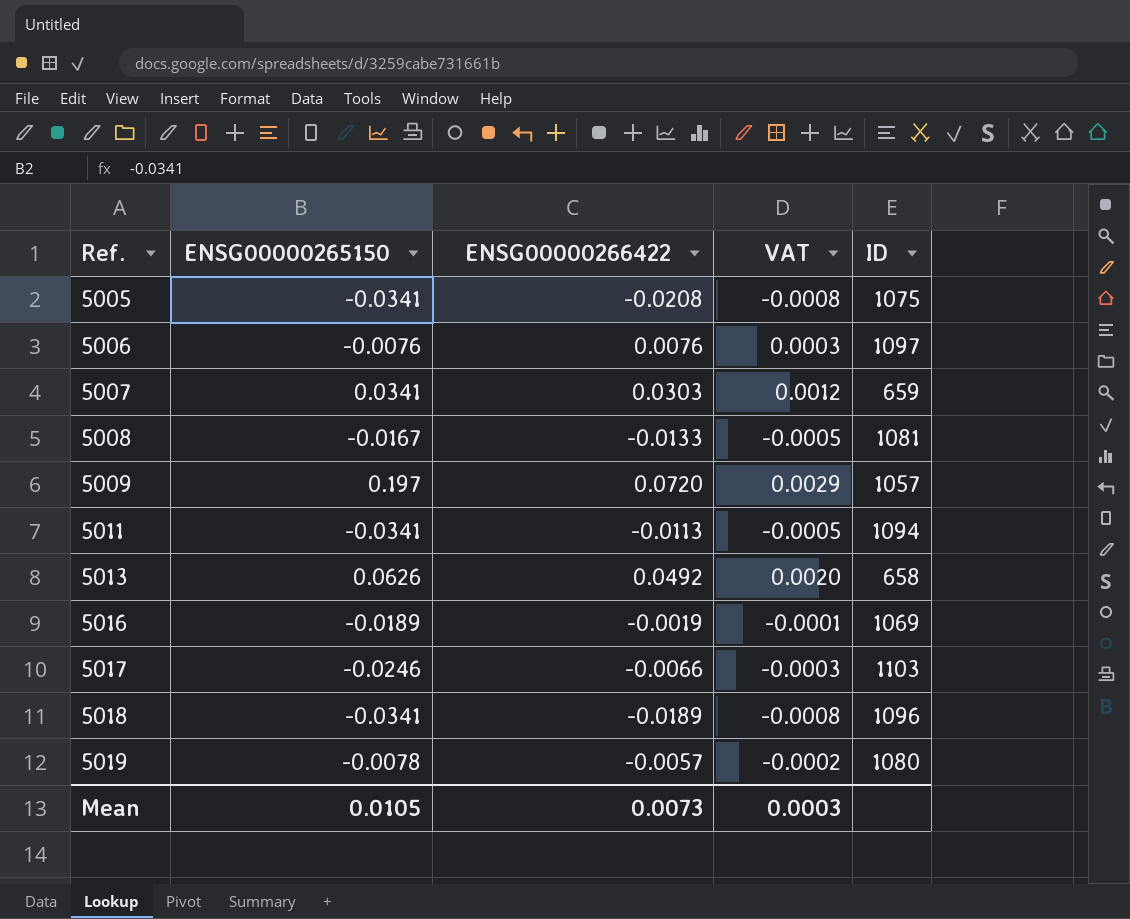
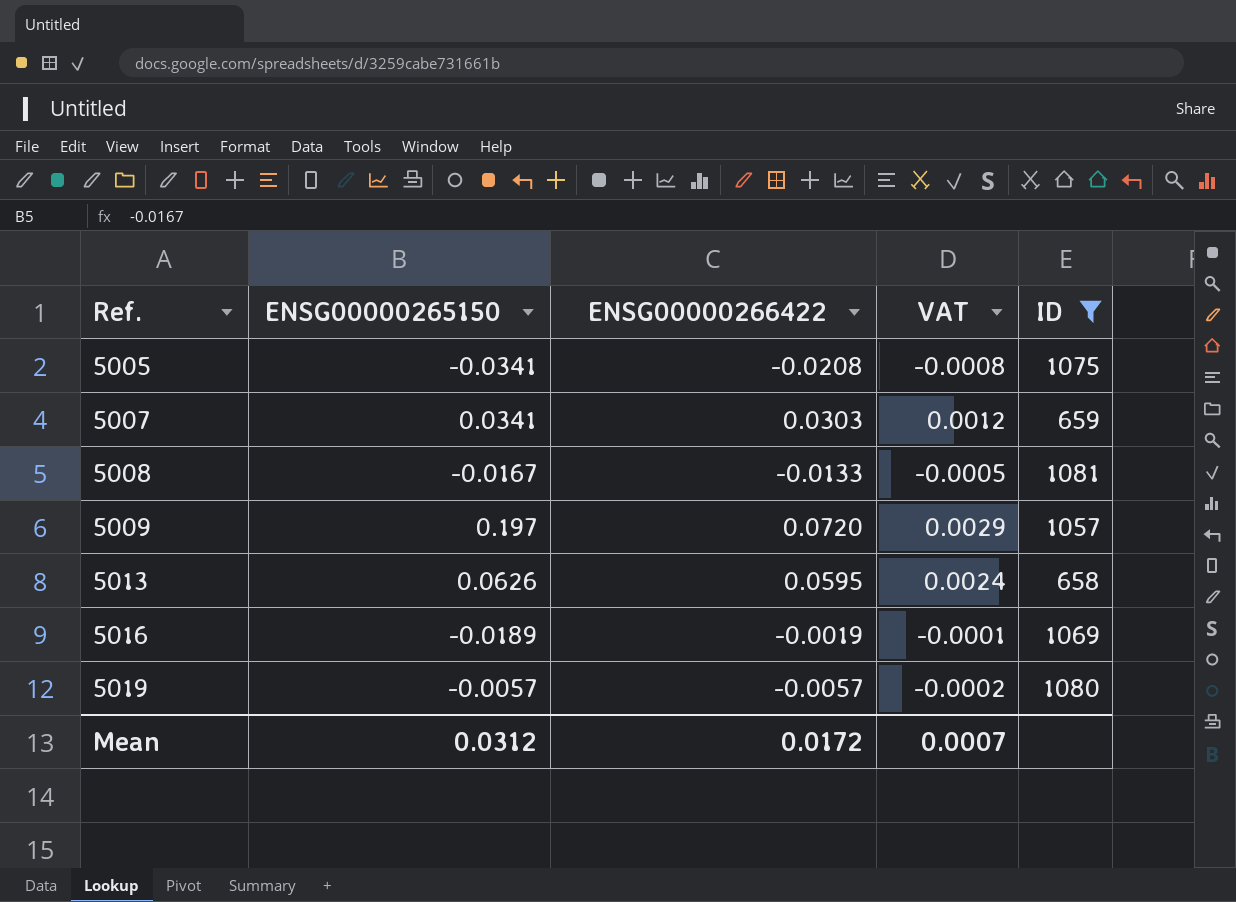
filter: none -> ID <= 1081
5013 | ENSG00000266422: 0.0492 -> 0.0595
5013 | VAT: 0.0020 -> 0.0024
5019 | ENSG00000265150: -0.0078 -> -0.0057
Mean | ENSG00000265150: 0.0105 -> 0.0312
Mean | ENSG00000266422: 0.0073 -> 0.0172
Mean | VAT: 0.0003 -> 0.0007

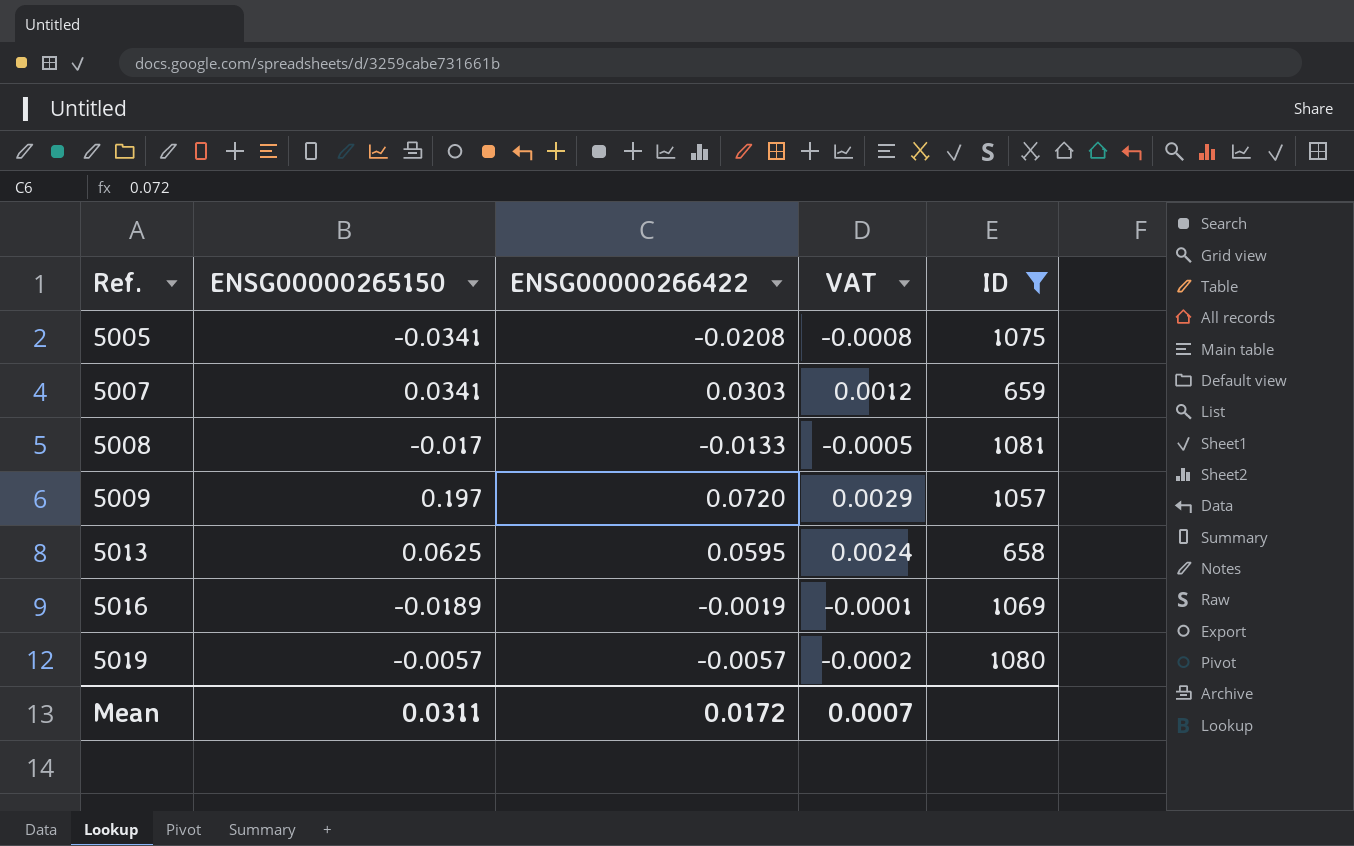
5008 | ENSG00000265150: -0.0167 -> -0.017
5013 | ENSG00000265150: 0.0626 -> 0.0625
Mean | ENSG00000265150: 0.0312 -> 0.0311

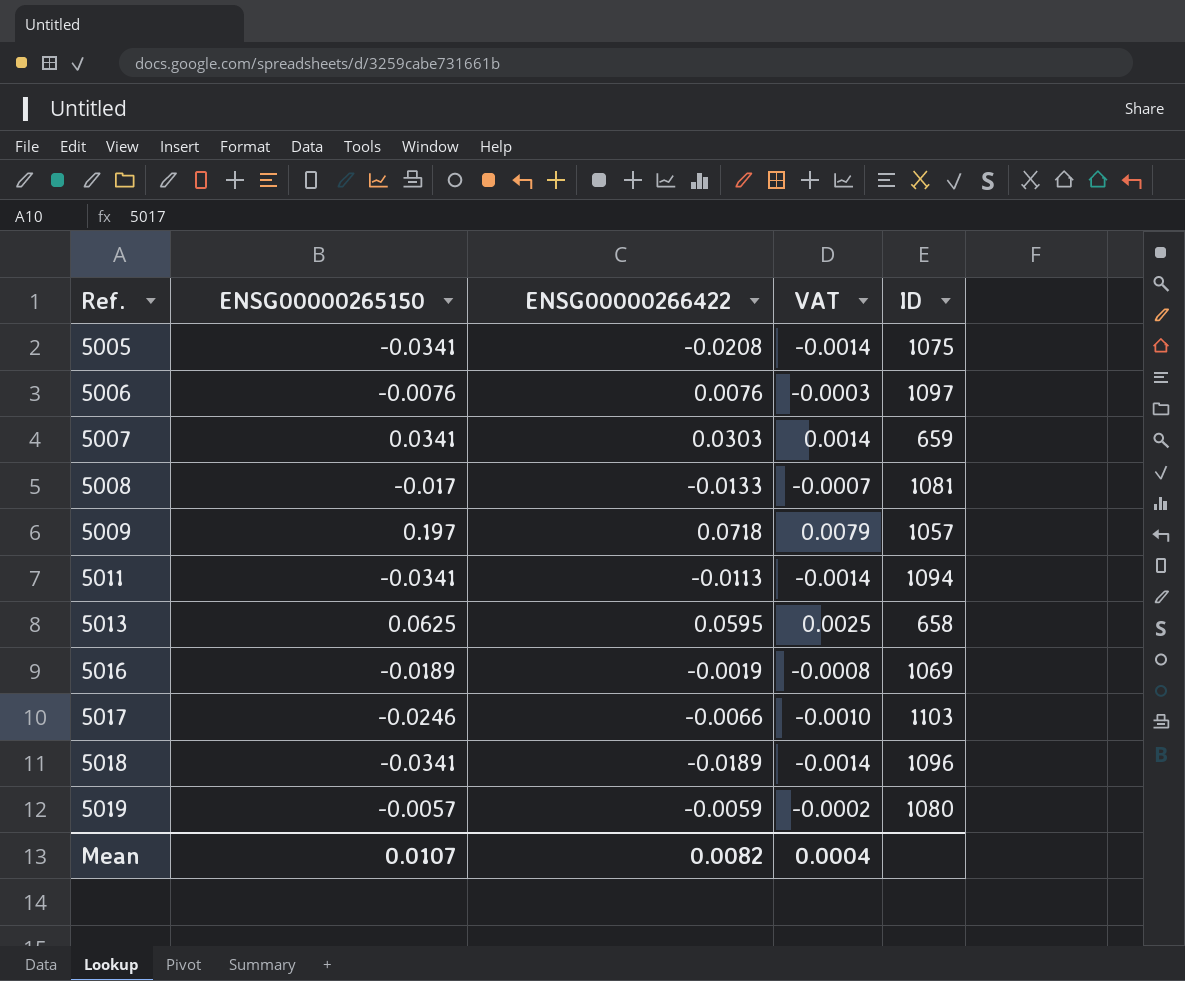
filter: ID <= 1081 -> none
column VAT | formula: [ENSG00000266422] * 0.04 -> [ENSG00000265150] * 0.04
5009 | ENSG00000266422: 0.0720 -> 0.0718
5019 | ENSG00000266422: -0.0057 -> -0.0059
Mean | ENSG00000265150: 0.0311 -> 0.0107
Mean | ENSG00000266422: 0.0172 -> 0.0082
Mean | VAT: 0.0007 -> 0.0004

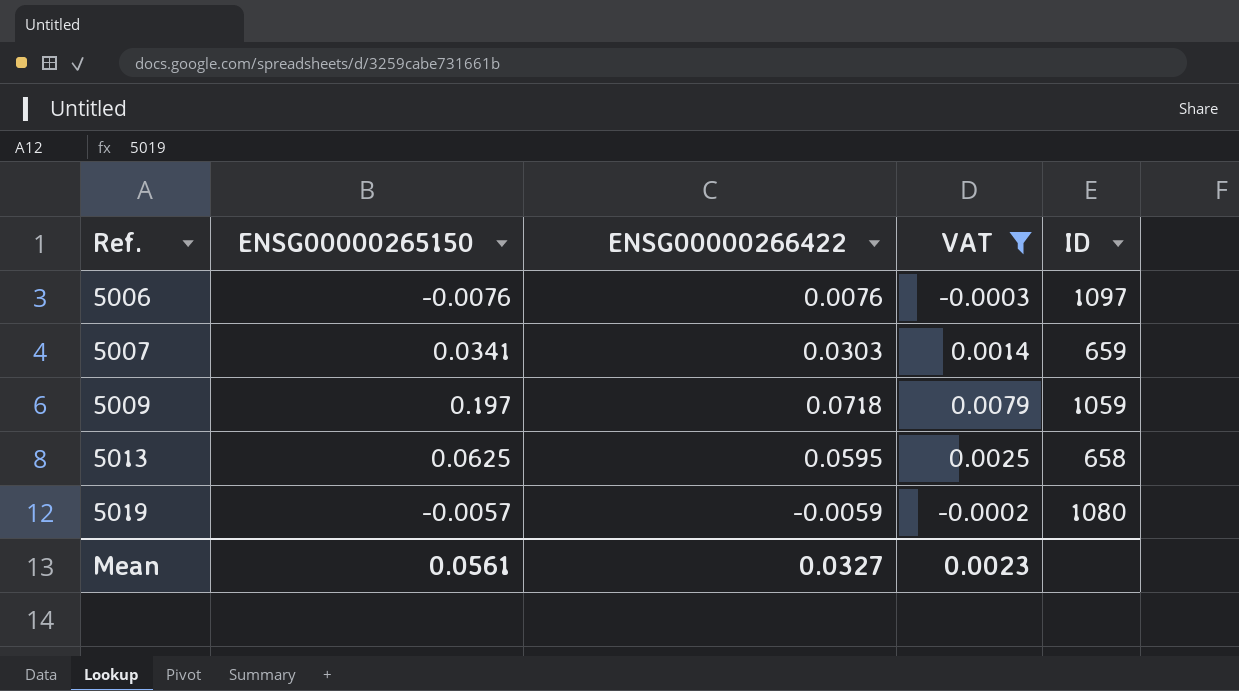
filter: none -> VAT >= -0.0003
5009 | ID: 1057 -> 1059
Mean | ENSG00000265150: 0.0107 -> 0.0561
Mean | ENSG00000266422: 0.0082 -> 0.0327
Mean | VAT: 0.0004 -> 0.0023

